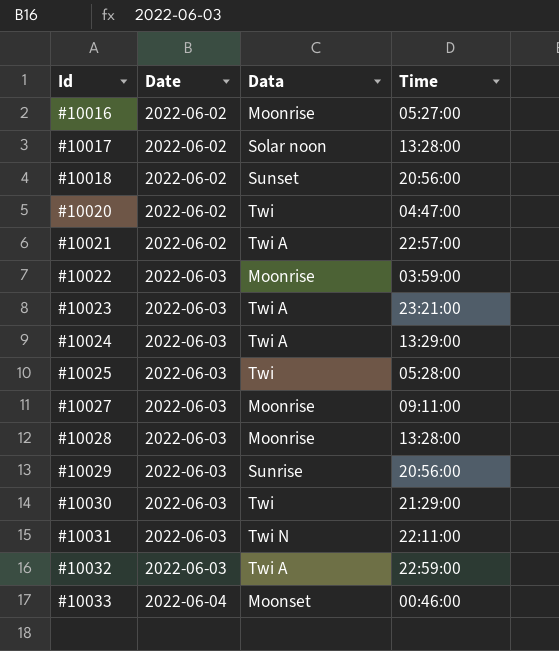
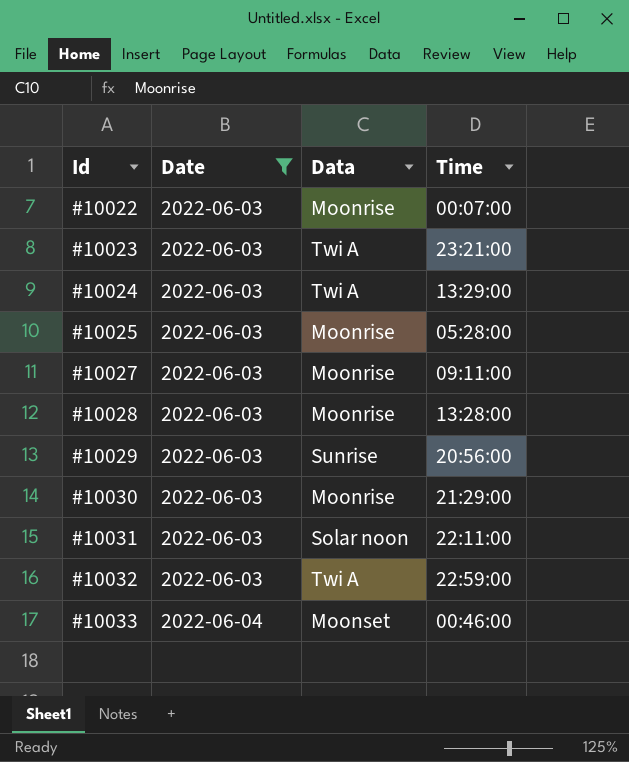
filter: none -> Date != 2022-06-02
#10022 | Time: 03:59:00 -> 00:07:00
#10025 | Data: Twi -> Moonrise
#10030 | Data: Twi -> Moonrise
#10031 | Data: Twi N -> Solar noon

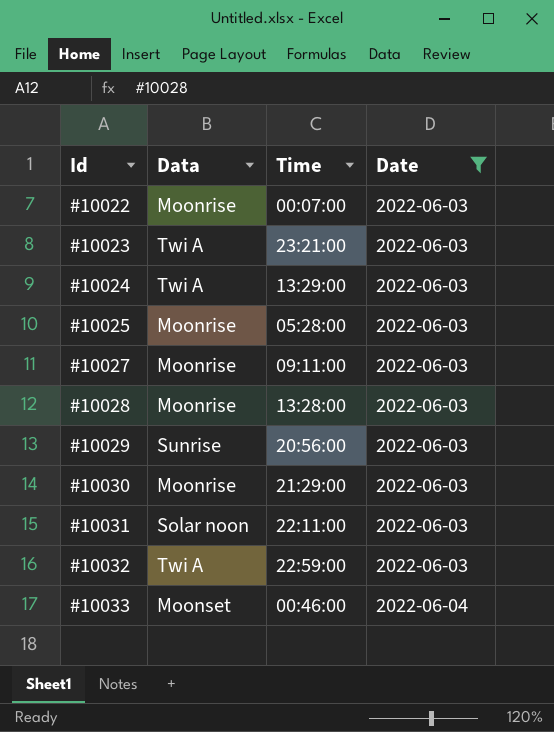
column Date | position: 2 -> 4

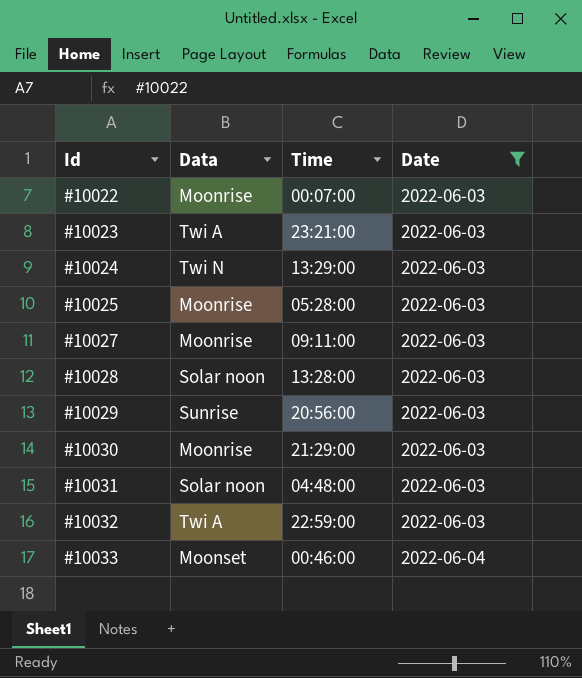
#10024 | Data: Twi A -> Twi N
#10028 | Data: Moonrise -> Solar noon
#10031 | Time: 22:11:00 -> 04:48:00

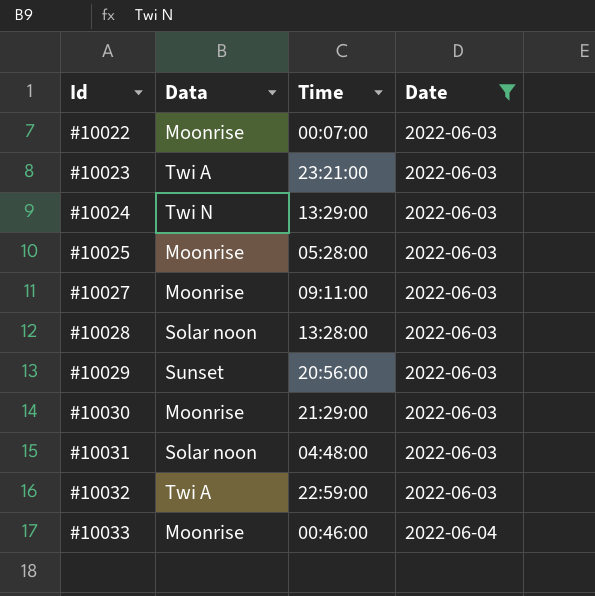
#10029 | Data: Sunrise -> Sunset
#10033 | Data: Moonset -> Moonrise

